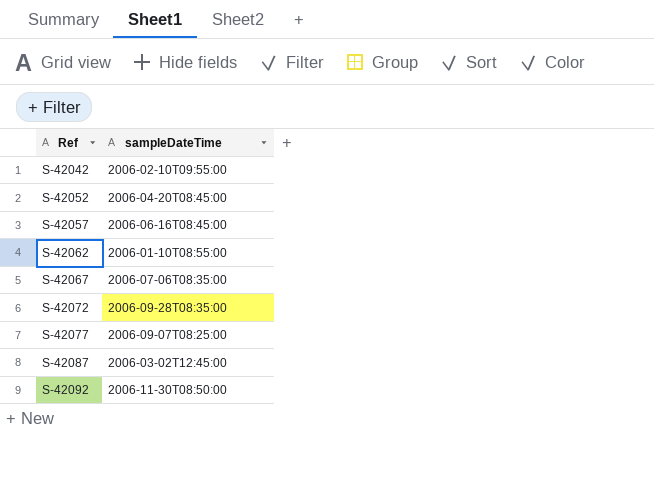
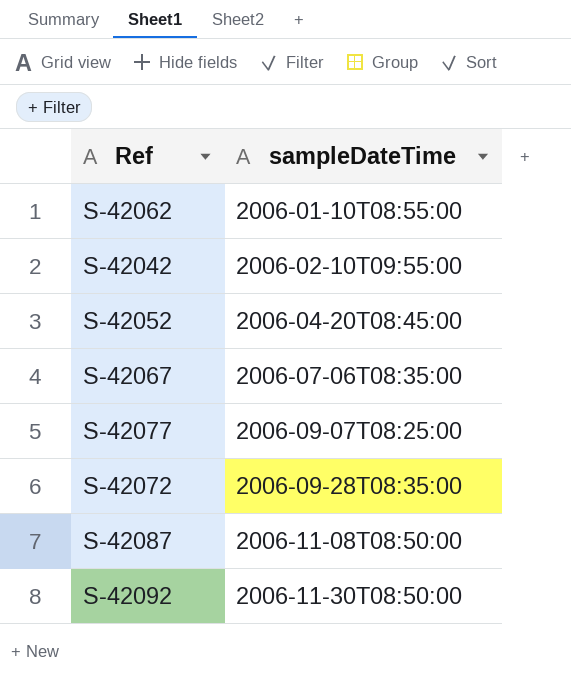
row order: Ref ascending -> sampleDateTime ascending
row S-42057: 2006-06-16T08:45:00 -> none
S-42087 | sampleDateTime: 2006-03-02T12:45:00 -> 2006-11-08T08:50:00

